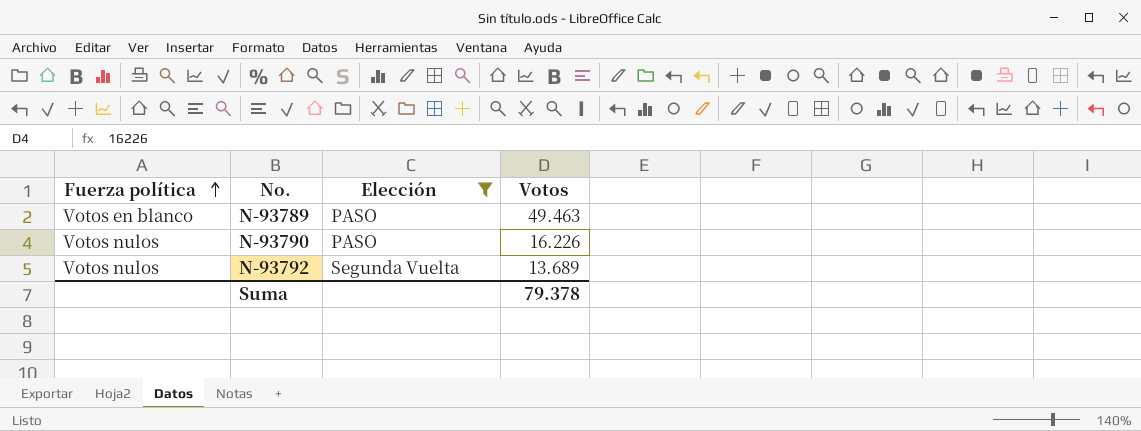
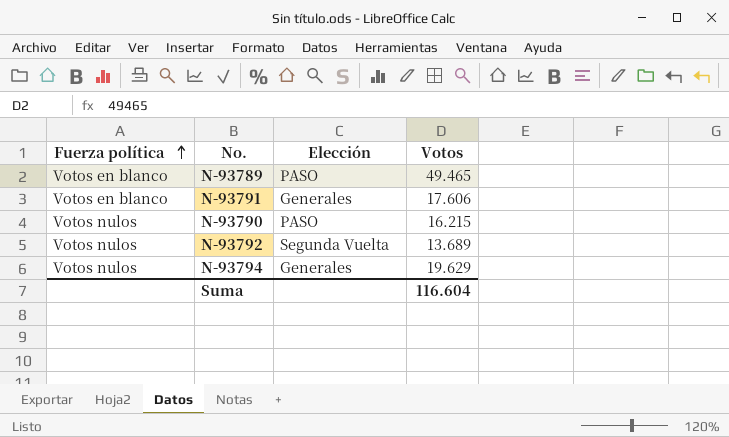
filter: Elección != Generales -> none
N-93789 | Votos: 49.463 -> 49.465
N-93790 | Votos: 16.226 -> 16.215
Suma | Votos: 79.378 -> 116.604

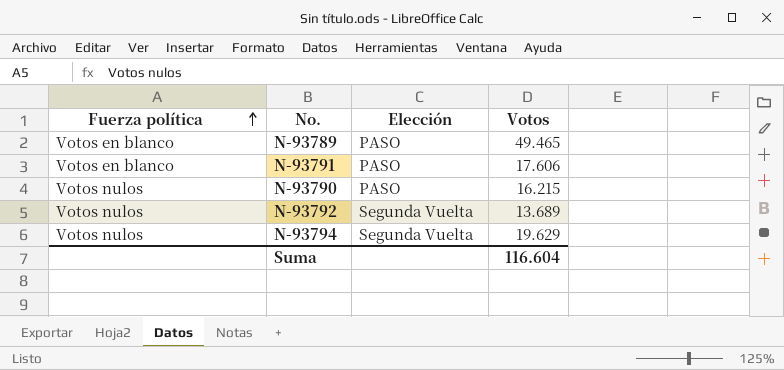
N-93791 | Elección: Generales -> PASO
N-93794 | Elección: Generales -> Segunda Vuelta

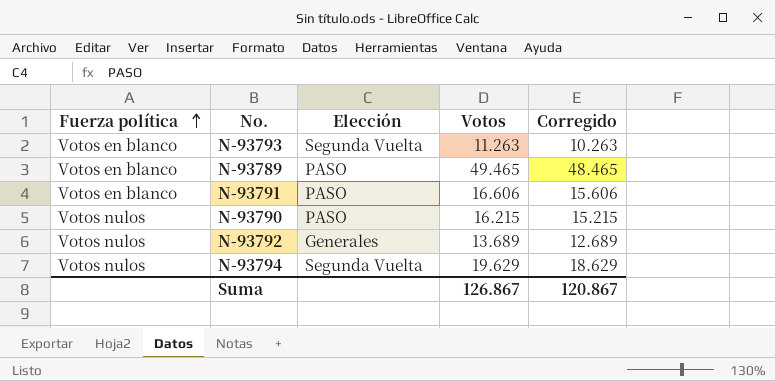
column Corregido | formula: none -> [Votos] - 1000
row N-93793: none -> Votos en blanco | Segunda Vuelta | 11.263 | 10.263
N-93791 | Votos: 17.606 -> 16.606
N-93792 | Elección: Segunda Vuelta -> Generales
Suma | Votos: 116.604 -> 126.867

